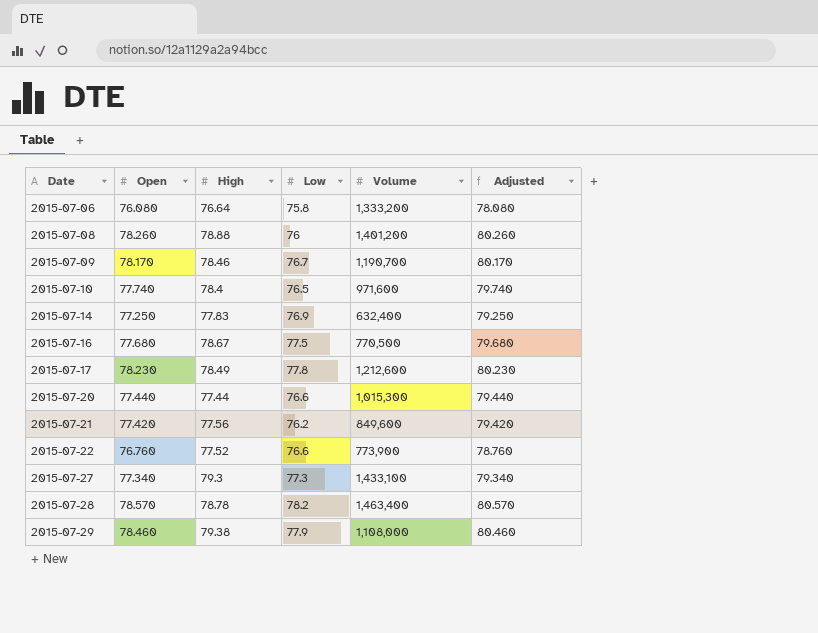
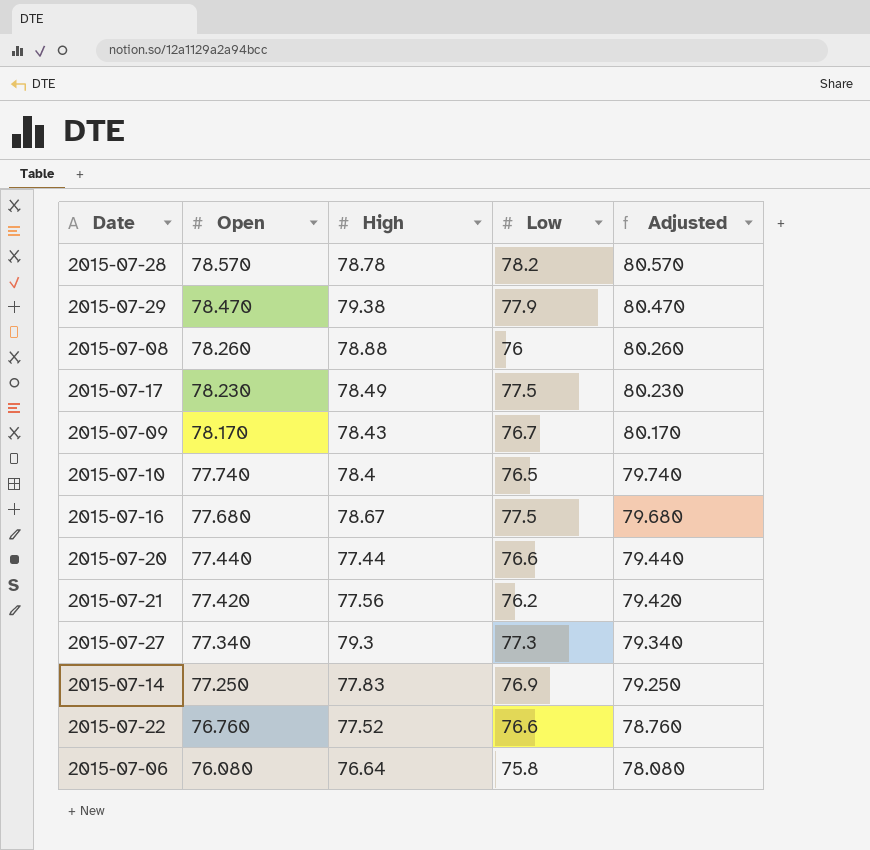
row order: Date ascending -> Open descending
column Volume | position: 5 -> none
2015-07-29 | Open: 78.460 -> 78.470
2015-07-29 | Adjusted: 80.460 -> 80.470
2015-07-17 | Low: 77.8 -> 77.5
2015-07-09 | High: 78.46 -> 78.43

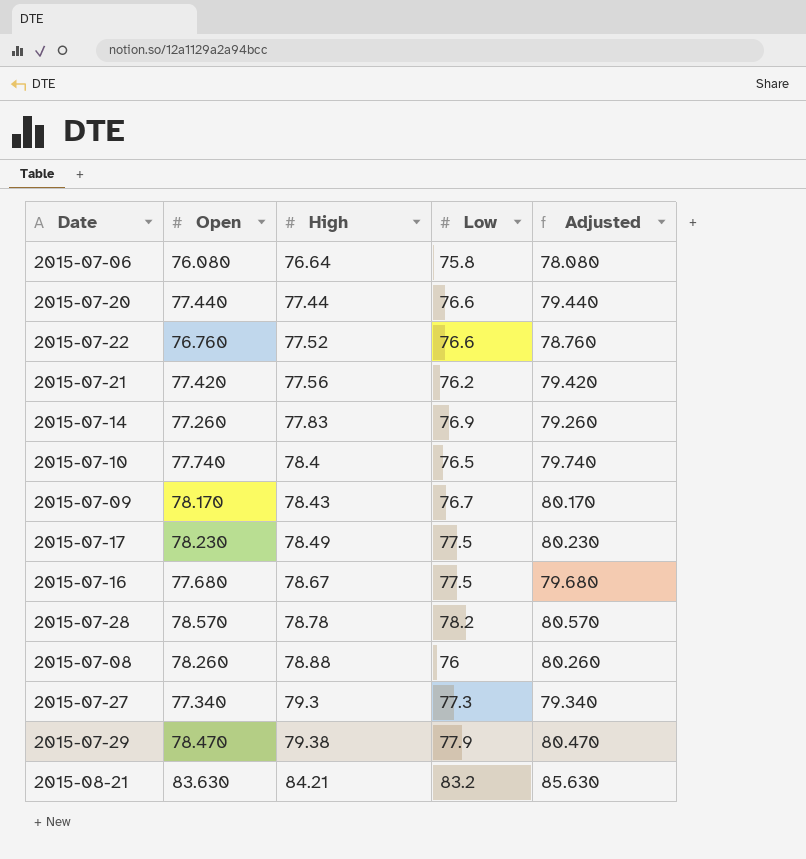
row order: Open descending -> High ascending
2015-07-14 | Open: 77.250 -> 77.260
2015-07-14 | Adjusted: 79.250 -> 79.260
row 2015-08-21: none -> 83.630 | 84.21 | 83.2 | 85.630

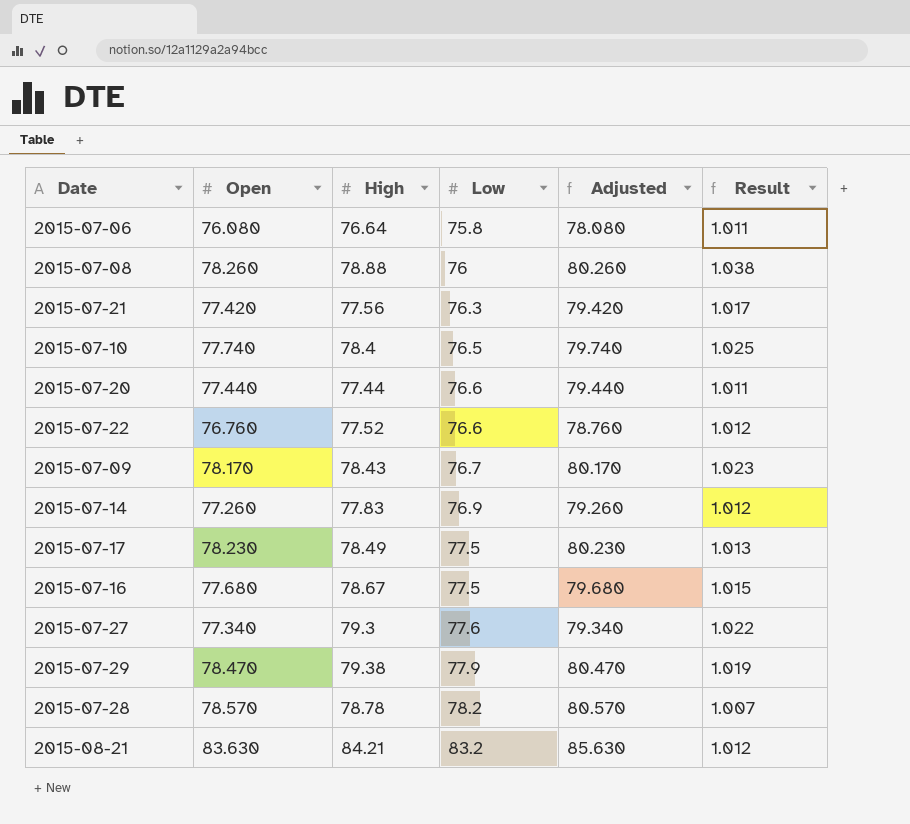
row order: High ascending -> Low ascending
column Result | formula: none -> [High] / [Low]
2015-07-21 | Low: 76.2 -> 76.3
2015-07-27 | Low: 77.3 -> 77.6

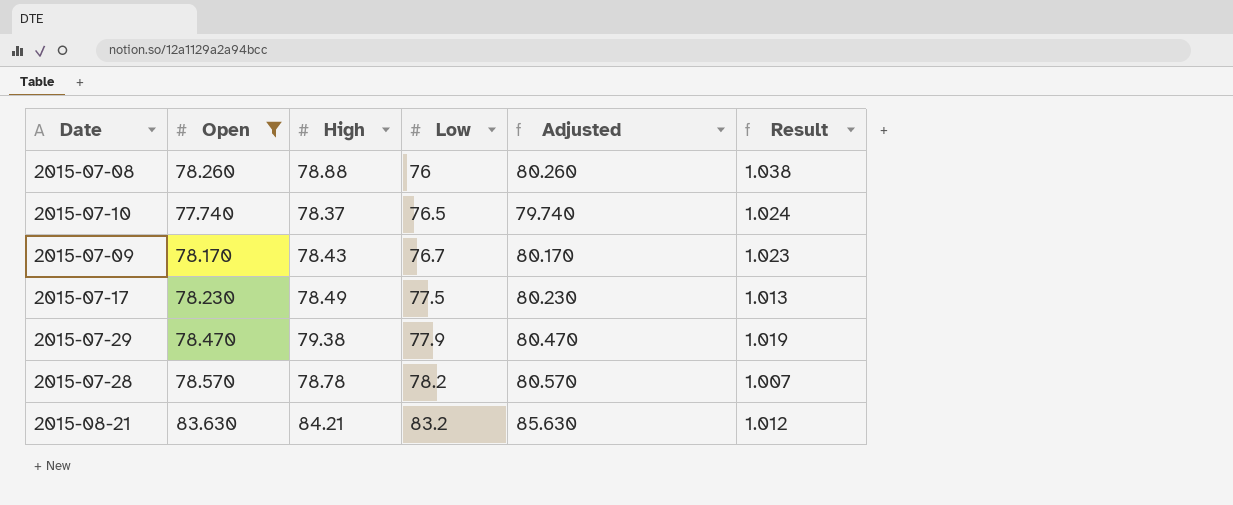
filter: none -> Open >= 77.740
2015-07-10 | High: 78.4 -> 78.37
2015-07-10 | Result: 1.025 -> 1.024

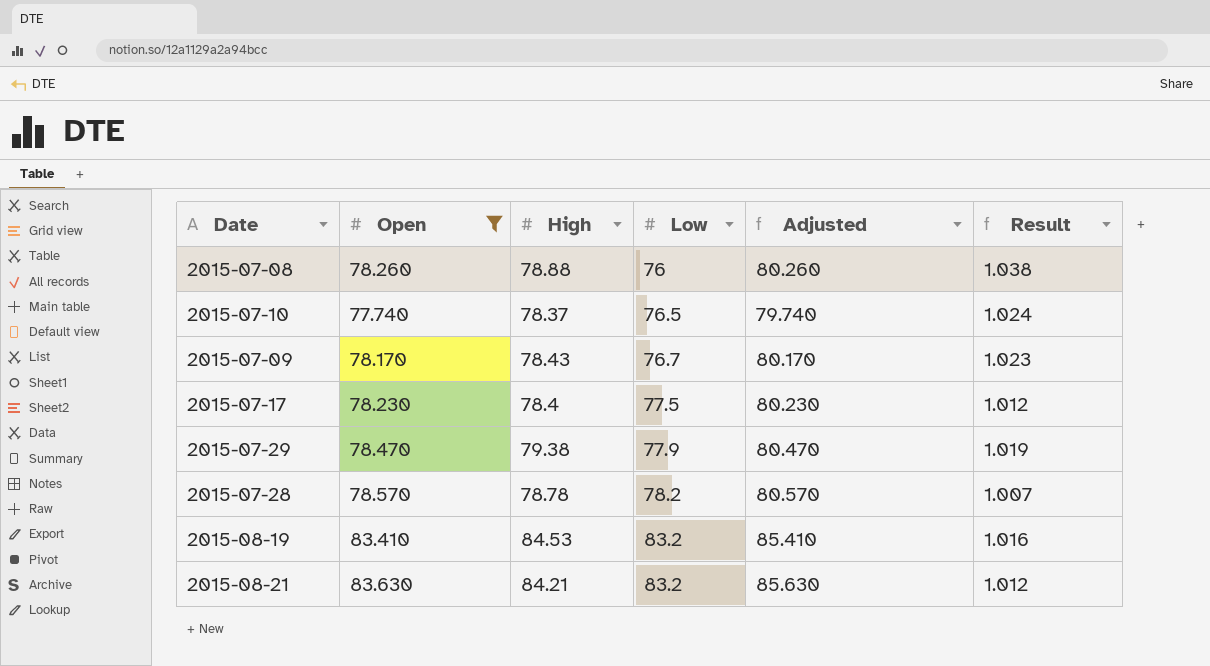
2015-07-17 | High: 78.49 -> 78.4
2015-07-17 | Result: 1.013 -> 1.012
row 2015-08-19: none -> 83.410 | 84.53 | 83.2 | 85.410 | 1.016

